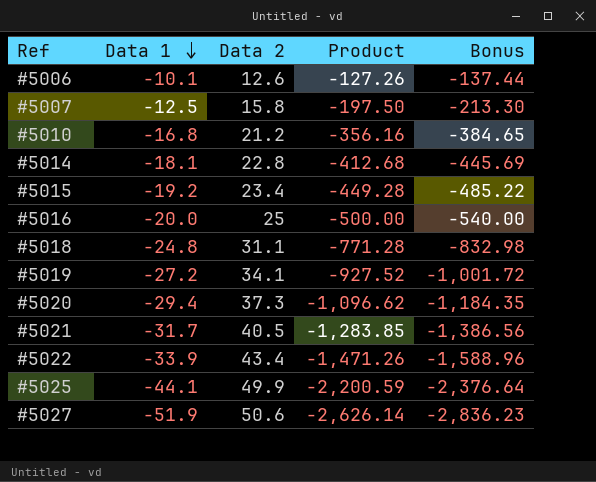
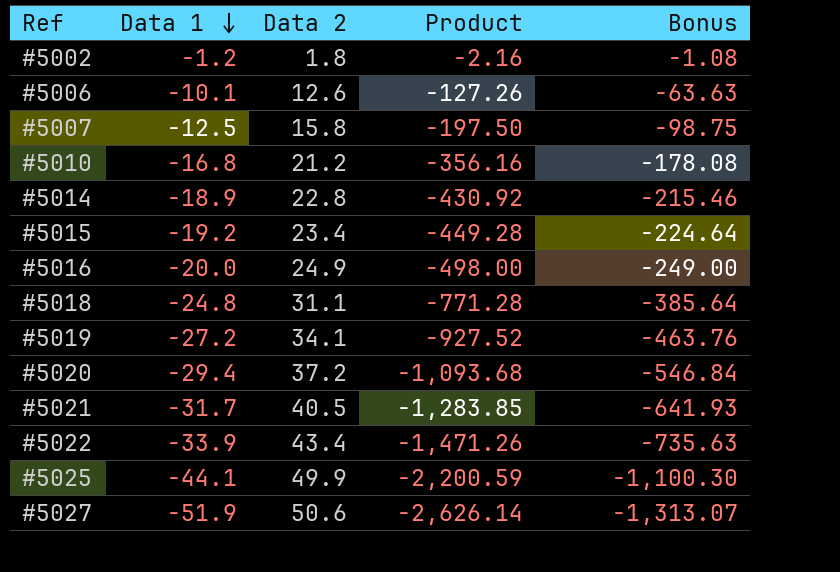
column Bonus | formula: [Product] * 1.08 -> [Product] * 0.5
row #5002: none -> -1.2 | 1.8 | -2.16 | -1.08
#5014 | Data 1: -18.1 -> -18.9
#5014 | Product: -412.68 -> -430.92
#5016 | Data 2: 25 -> 24.9
#5016 | Product: -500.00 -> -498.00
#5020 | Data 2: 37.3 -> 37.2
#5020 | Product: -1,096.62 -> -1,093.68

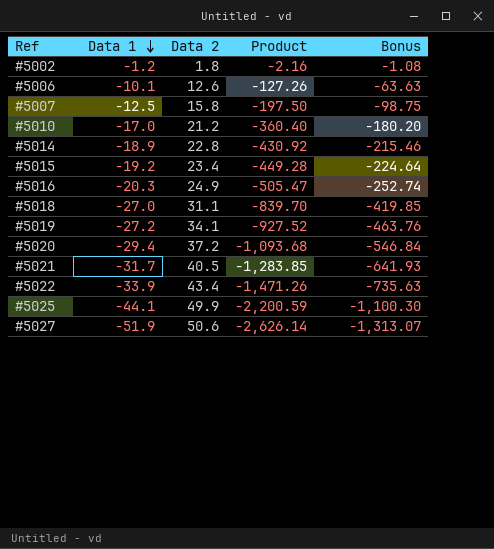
#5010 | Data 1: -16.8 -> -17.0
#5010 | Product: -356.16 -> -360.40
#5010 | Bonus: -178.08 -> -180.20
#5016 | Data 1: -20.0 -> -20.3
#5016 | Product: -498.00 -> -505.47
#5016 | Bonus: -249.00 -> -252.74
#5018 | Data 1: -24.8 -> -27.0
#5018 | Product: -771.28 -> -839.70
#5018 | Bonus: -385.64 -> -419.85

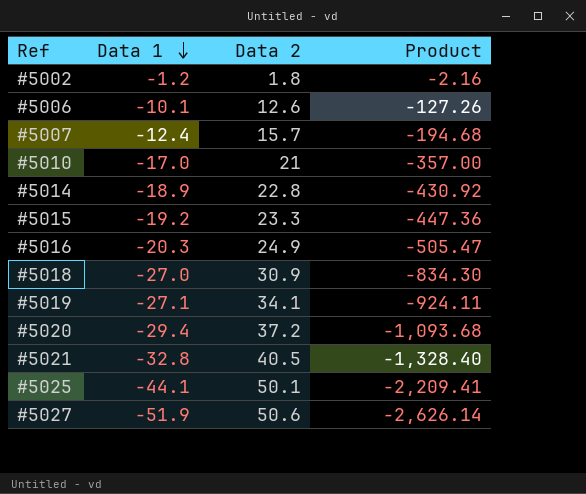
column Bonus | formula: [Product] * 0.5 -> none
row #5022: -33.9 | 43.4 | -1,471.26 | -735.63 -> none
#5007 | Data 1: -12.5 -> -12.4
#5007 | Data 2: 15.8 -> 15.7
#5007 | Product: -197.50 -> -194.68
#5010 | Data 2: 21.2 -> 21
#5010 | Product: -360.40 -> -357.00
#5015 | Data 2: 23.4 -> 23.3
#5015 | Product: -449.28 -> -447.36
#5018 | Data 2: 31.1 -> 30.9
#5018 | Product: -839.70 -> -834.30
#5019 | Data 1: -27.2 -> -27.1
#5019 | Product: -927.52 -> -924.11
#5021 | Data 1: -31.7 -> -32.8
#5021 | Product: -1,283.85 -> -1,328.40
#5025 | Data 2: 49.9 -> 50.1
#5025 | Product: -2,200.59 -> -2,209.41

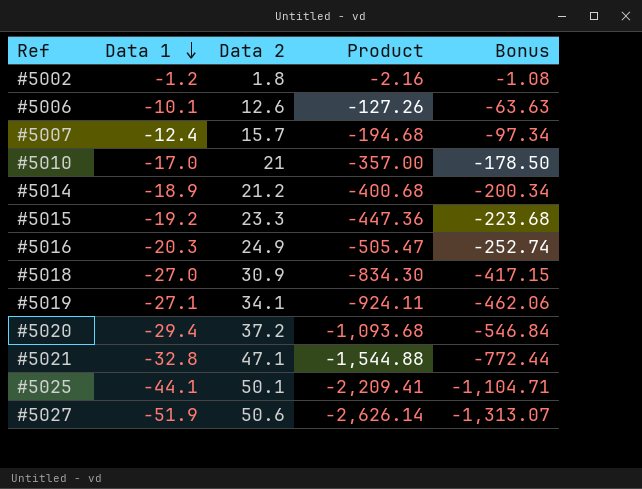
column Bonus | formula: none -> [Product] * 0.5
#5014 | Data 2: 22.8 -> 21.2
#5014 | Product: -430.92 -> -400.68
#5021 | Data 2: 40.5 -> 47.1
#5021 | Product: -1,328.40 -> -1,544.88

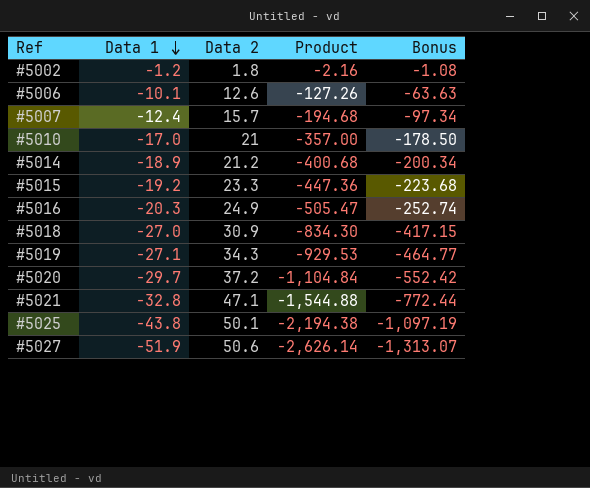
#5019 | Data 2: 34.1 -> 34.3
#5019 | Product: -924.11 -> -929.53
#5019 | Bonus: -462.06 -> -464.77
#5020 | Data 1: -29.4 -> -29.7
#5020 | Product: -1,093.68 -> -1,104.84
#5020 | Bonus: -546.84 -> -552.42
#5025 | Data 1: -44.1 -> -43.8
#5025 | Product: -2,209.41 -> -2,194.38
#5025 | Bonus: -1,104.71 -> -1,097.19

